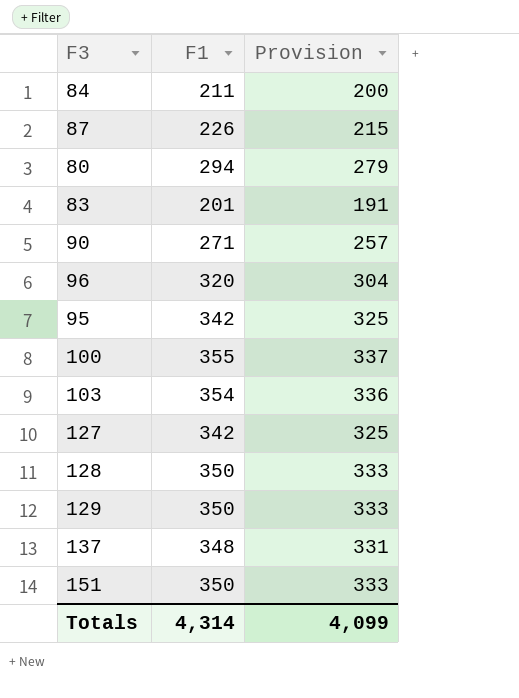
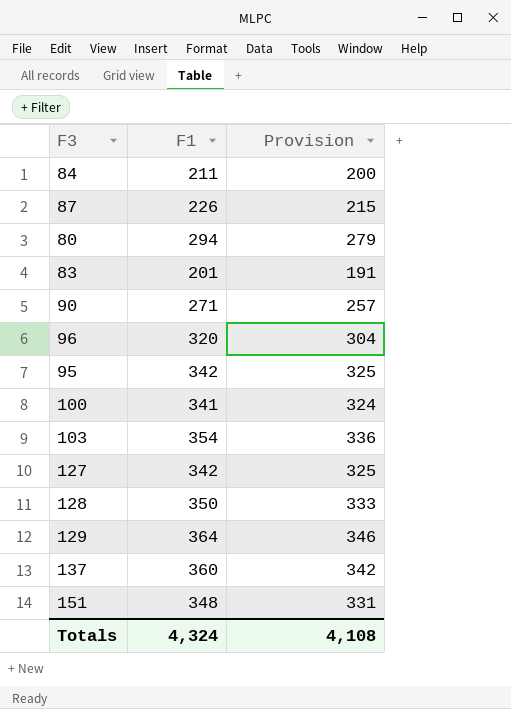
100 | F1: 355 -> 341
100 | Provision: 337 -> 324
129 | F1: 350 -> 364
129 | Provision: 333 -> 346
137 | F1: 348 -> 360
137 | Provision: 331 -> 342
151 | F1: 350 -> 348
151 | Provision: 333 -> 331
Totals | F1: 4,314 -> 4,324
Totals | Provision: 4,099 -> 4,108

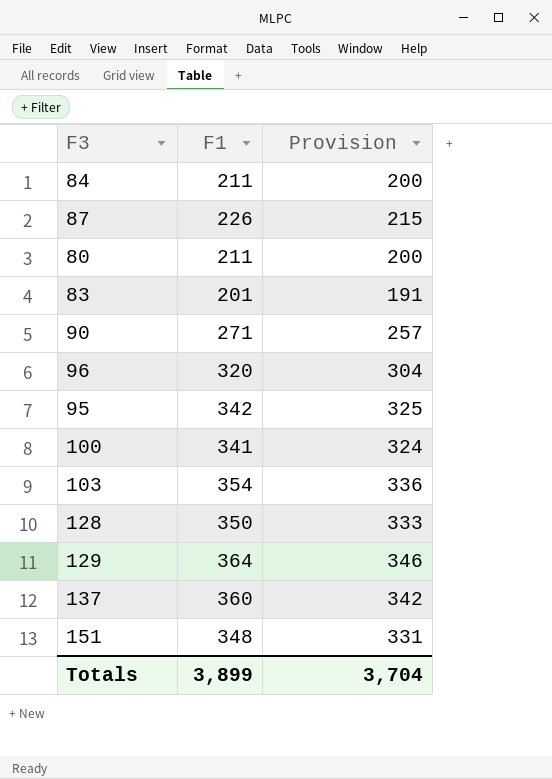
row 127: 342 | 325 -> none
80 | F1: 294 -> 211
80 | Provision: 279 -> 200
Totals | F1: 4,324 -> 3,899
Totals | Provision: 4,108 -> 3,704

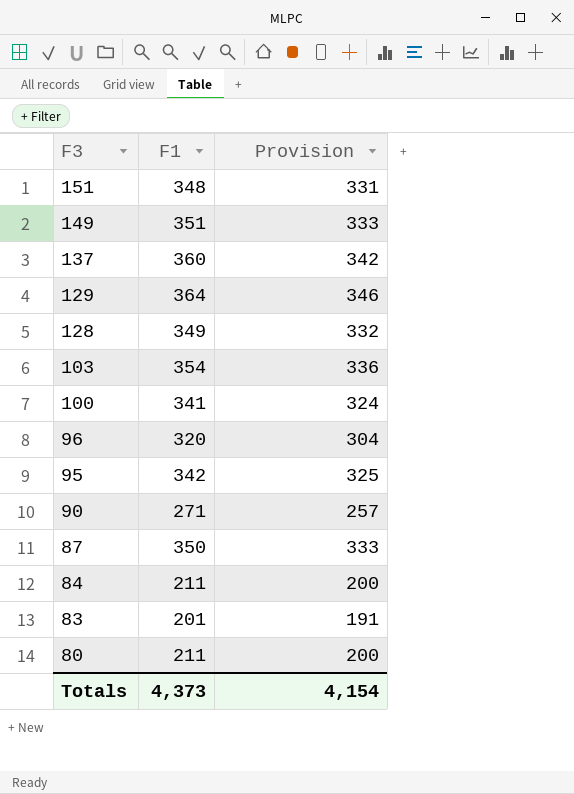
row order: none -> F3 descending
row 149: none -> 351 | 333
128 | F1: 350 -> 349
128 | Provision: 333 -> 332
87 | F1: 226 -> 350
87 | Provision: 215 -> 333
Totals | F1: 3,899 -> 4,373
Totals | Provision: 3,704 -> 4,154

